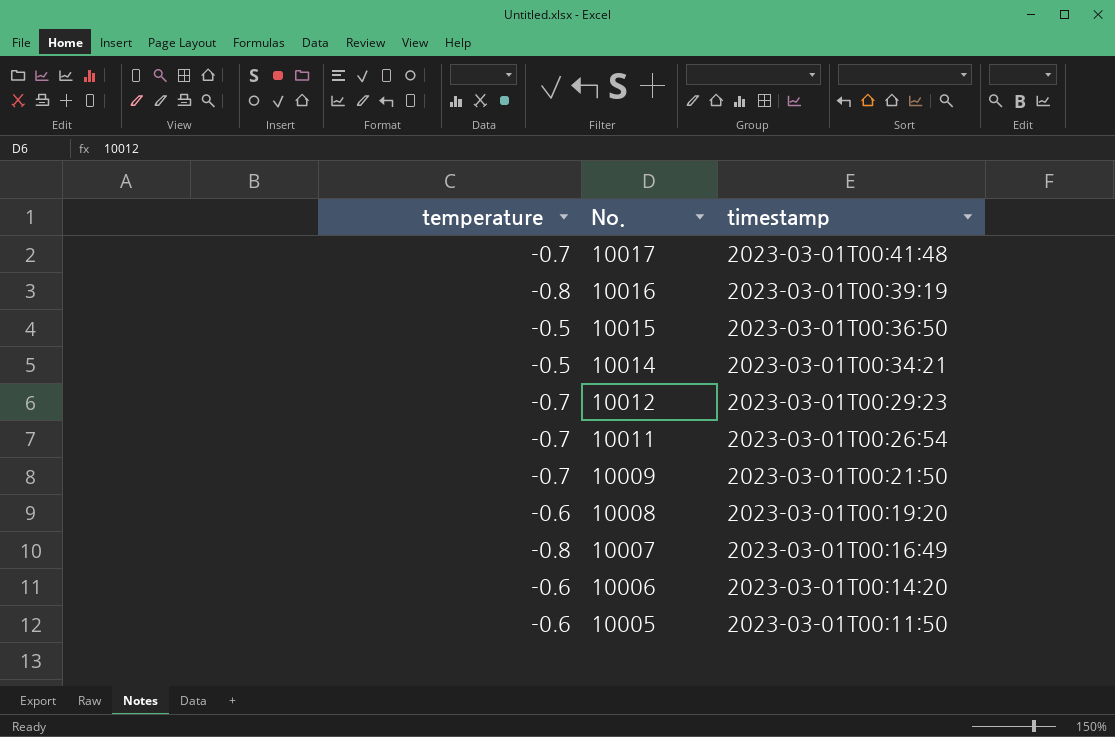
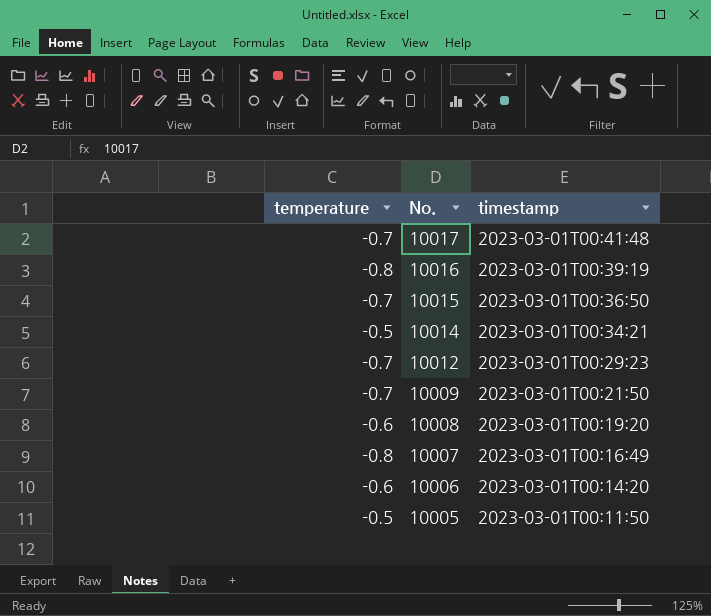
row 10011: -0.7 | 2023-03-01T00:26:54 -> none
10015 | temperature: -0.5 -> -0.7
10005 | temperature: -0.6 -> -0.5

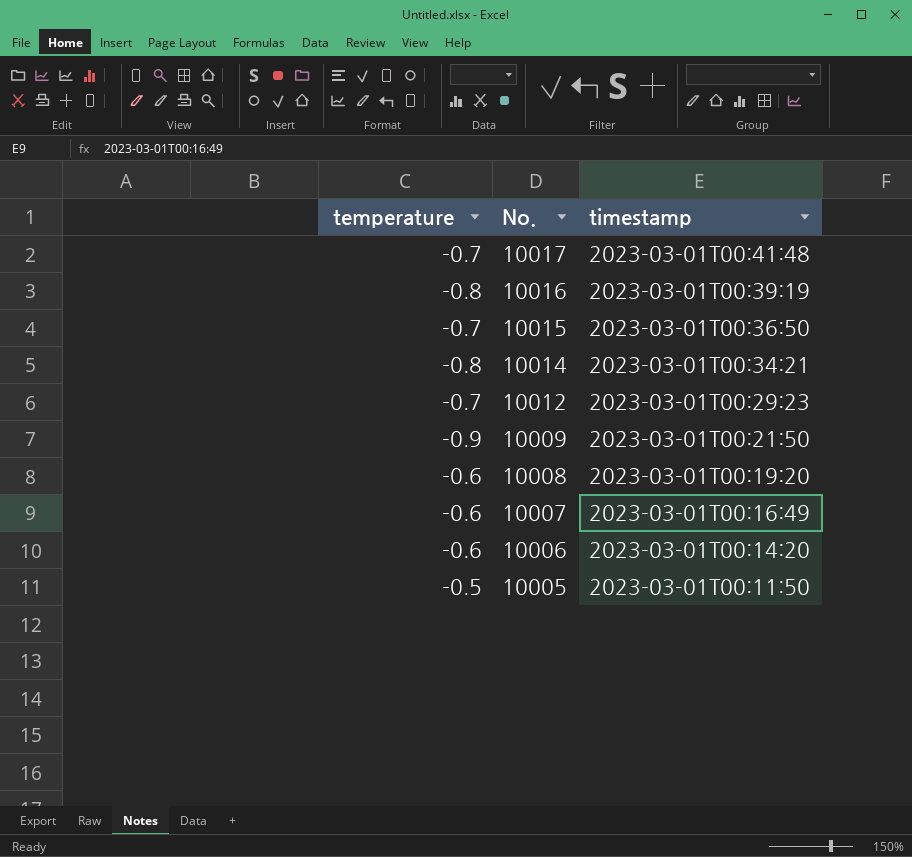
10014 | temperature: -0.5 -> -0.8
10009 | temperature: -0.7 -> -0.9
10007 | temperature: -0.8 -> -0.6

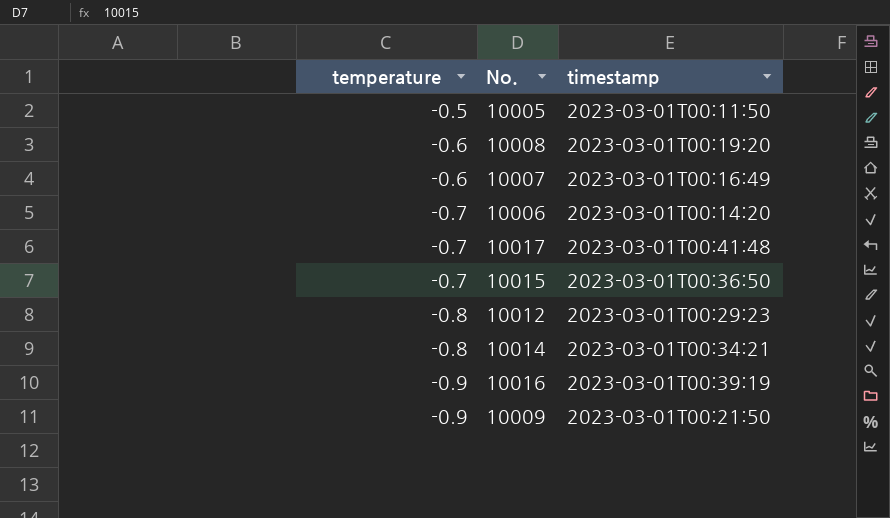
row order: No. descending -> temperature descending
10006 | temperature: -0.6 -> -0.7
10012 | temperature: -0.7 -> -0.8
10016 | temperature: -0.8 -> -0.9

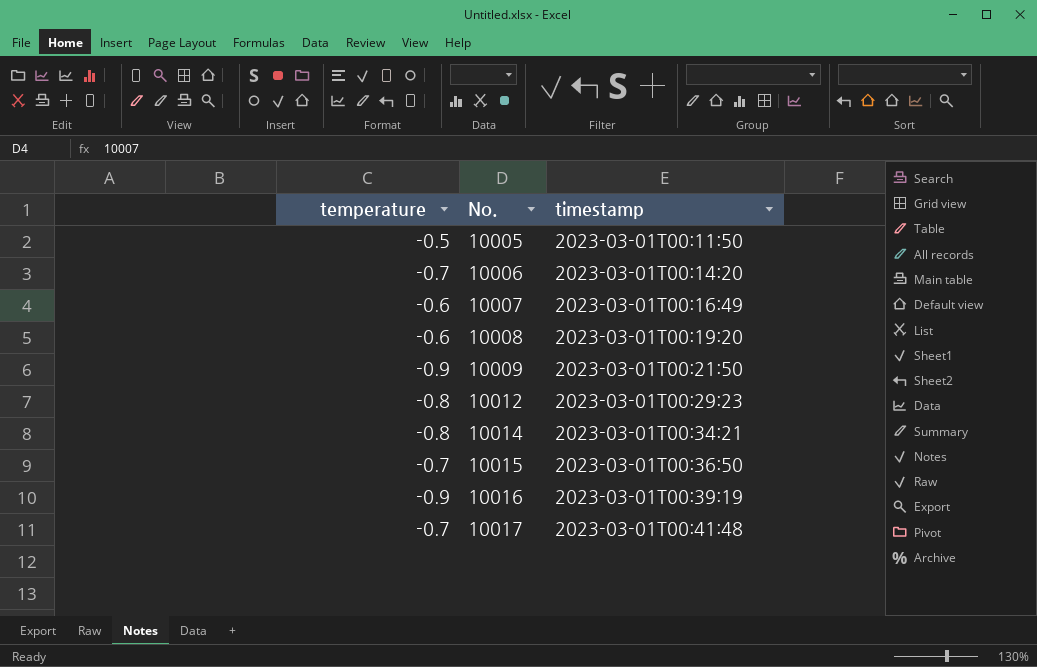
row order: temperature descending -> No. ascending

